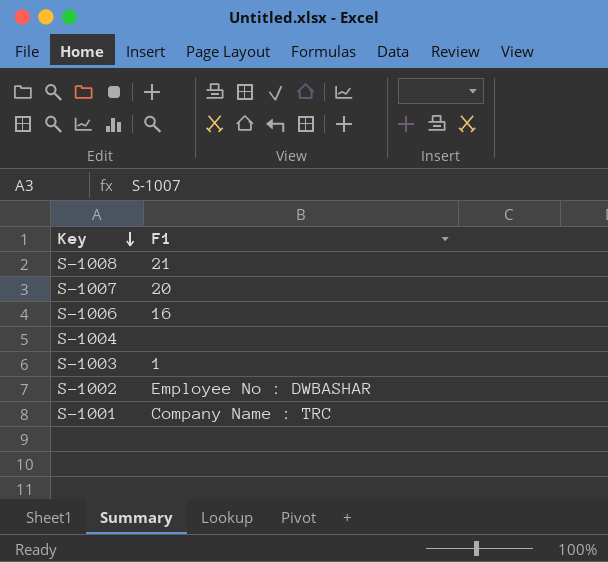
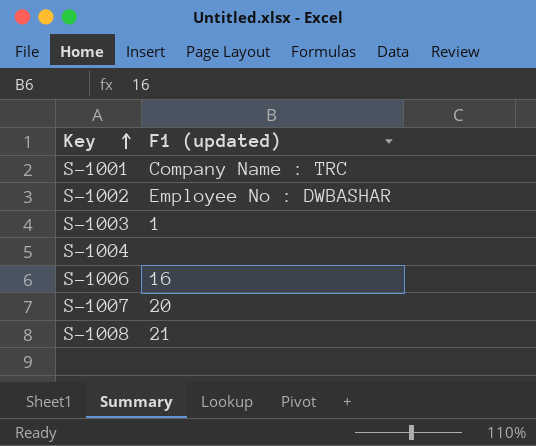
row order: Key descending -> Key ascending
column name: F1 -> F1 (updated)

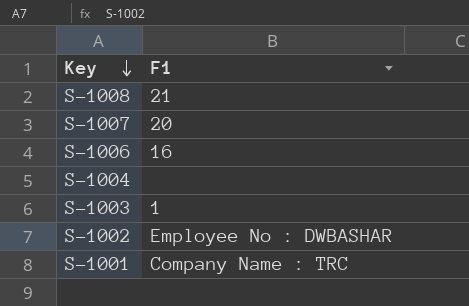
row order: Key ascending -> Key descending
column name: F1 (updated) -> F1

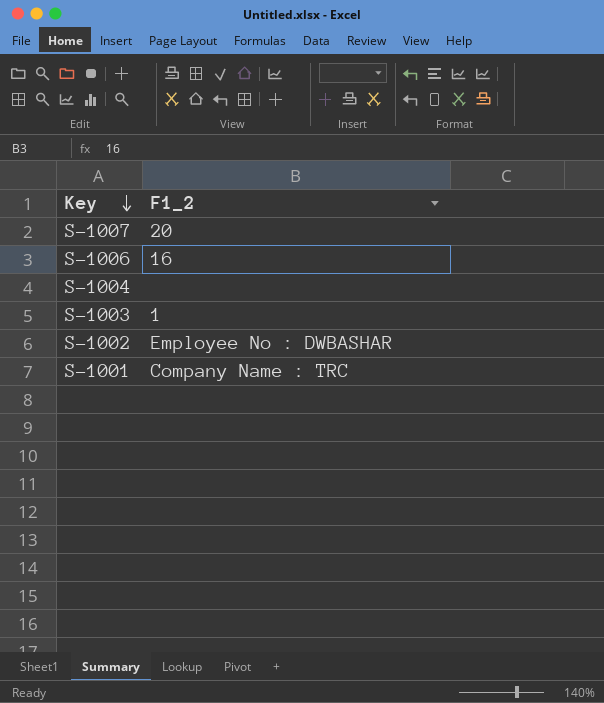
column name: F1 -> F1_2
row S-1008: 21 -> none

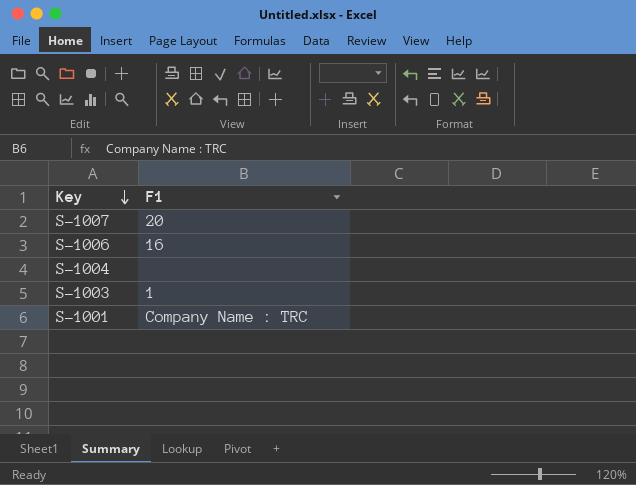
column name: F1_2 -> F1
row S-1002: Employee No : DWBASHAR -> none

